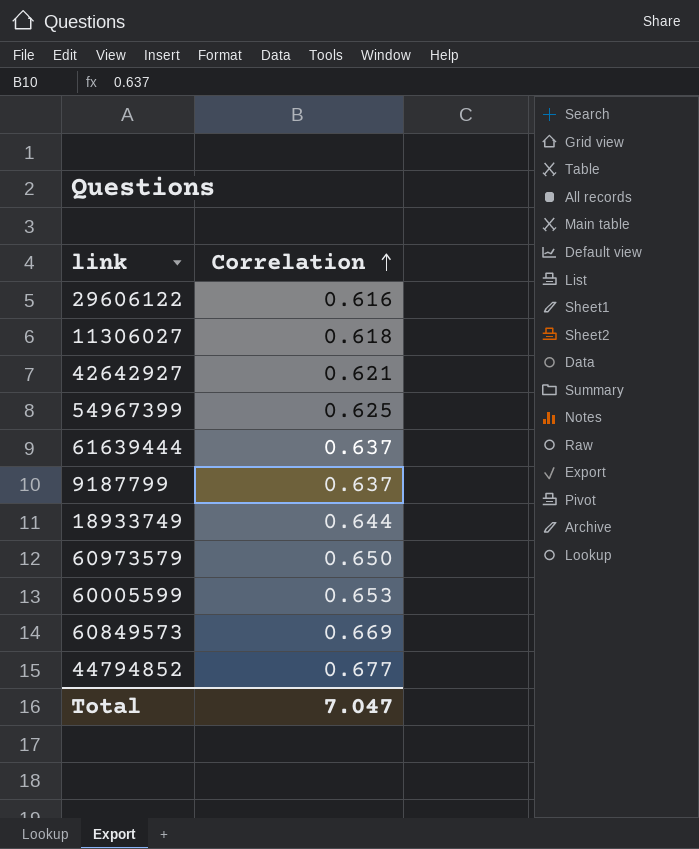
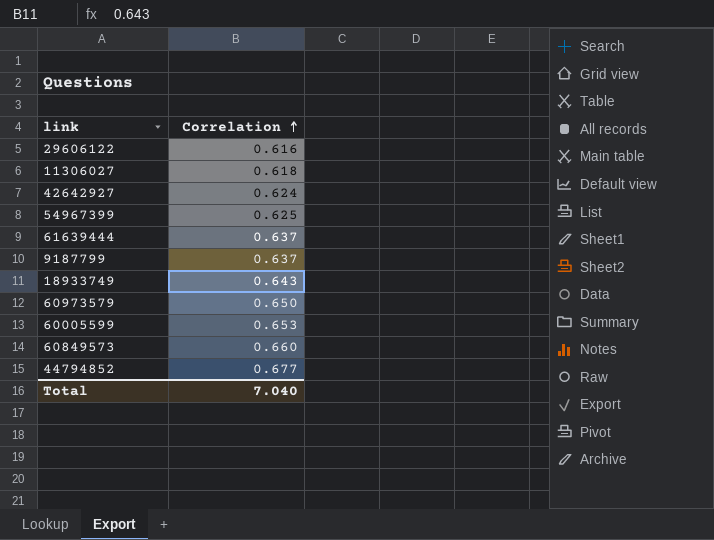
42642927 | Correlation: 0.621 -> 0.624
18933749 | Correlation: 0.644 -> 0.643
60849573 | Correlation: 0.669 -> 0.660
Total | Correlation: 7.047 -> 7.040

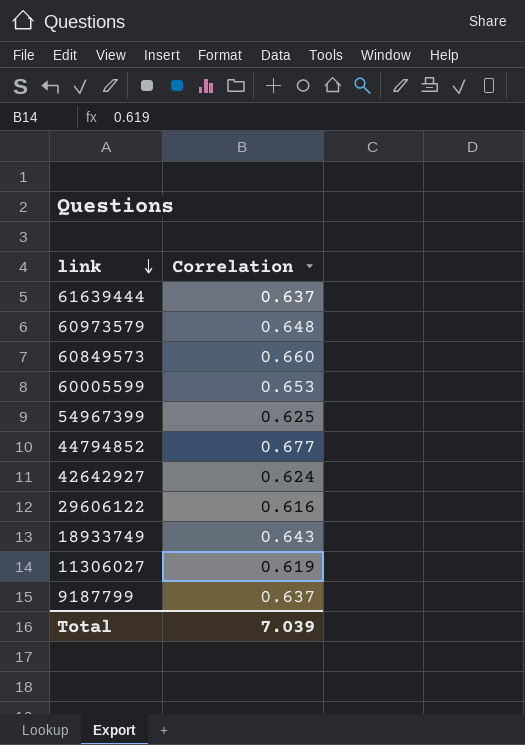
row order: Correlation ascending -> link descending
60973579 | Correlation: 0.650 -> 0.648
11306027 | Correlation: 0.618 -> 0.619
Total | Correlation: 7.040 -> 7.039

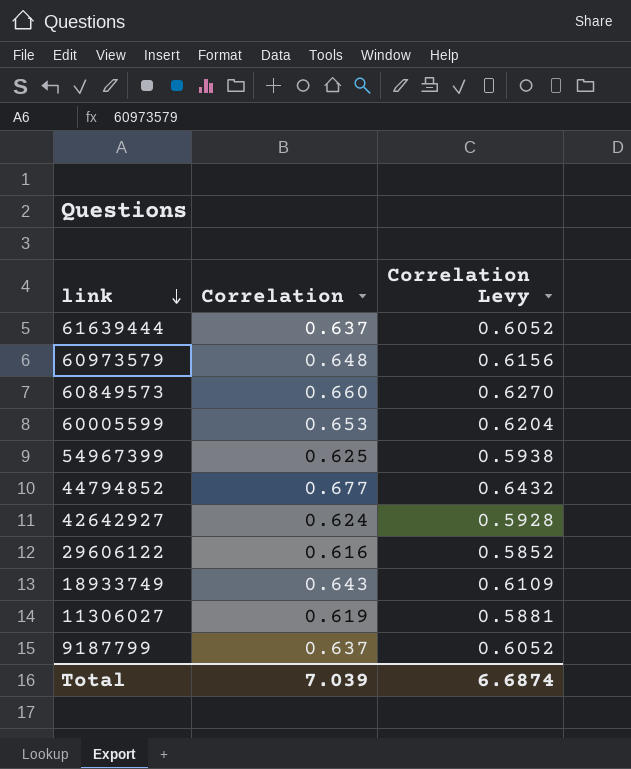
column Correlation Levy | formula: none -> [Correlation] * 0.95

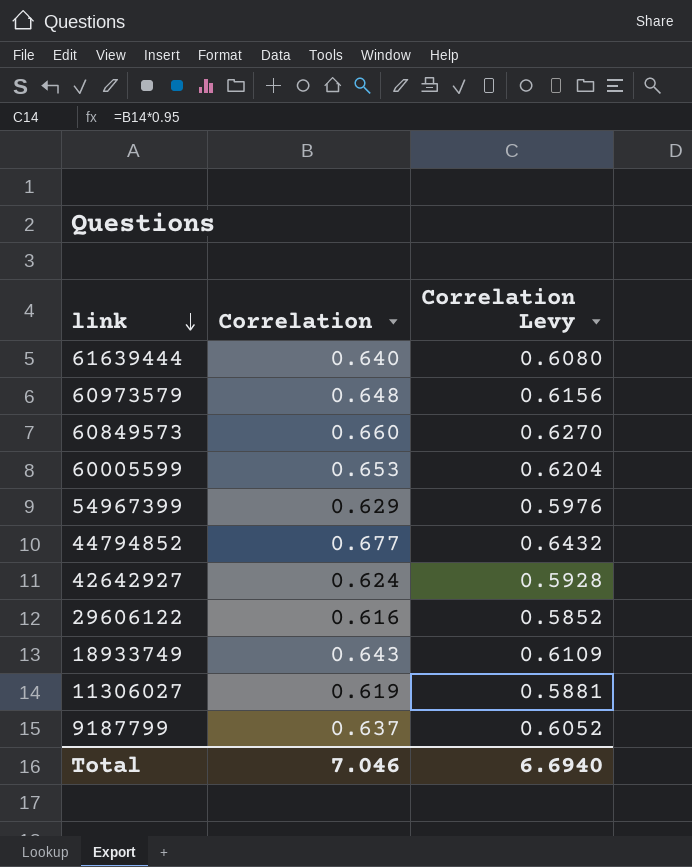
61639444 | Correlation: 0.637 -> 0.640
61639444 | Correlation Levy: 0.6052 -> 0.6080
54967399 | Correlation: 0.625 -> 0.629
54967399 | Correlation Levy: 0.5938 -> 0.5976
Total | Correlation: 7.039 -> 7.046
Total | Correlation Levy: 6.6874 -> 6.6940

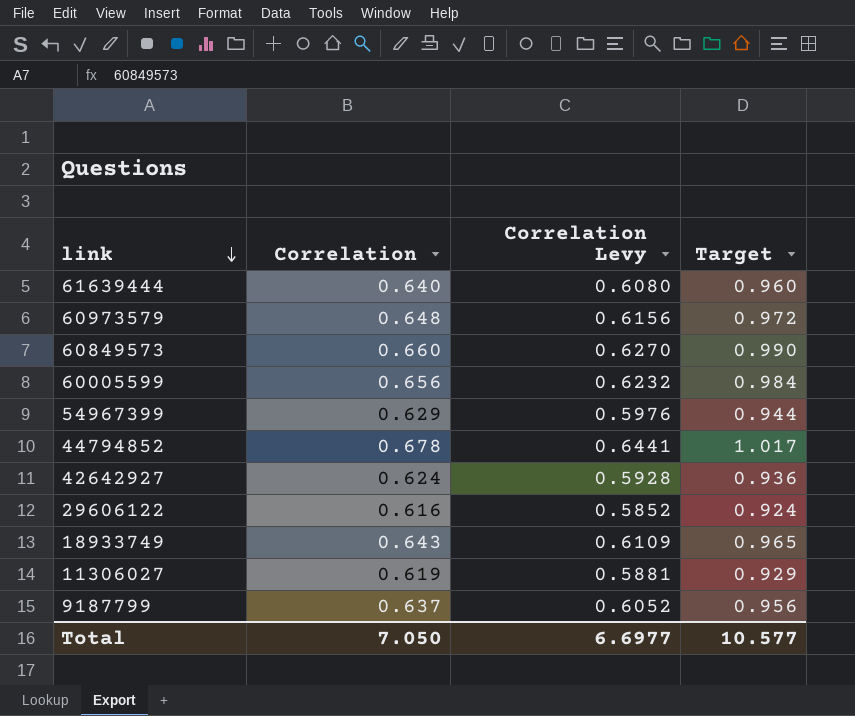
column Target | formula: none -> [Correlation] * 1.5
60005599 | Correlation: 0.653 -> 0.656
60005599 | Correlation Levy: 0.6204 -> 0.6232
44794852 | Correlation: 0.677 -> 0.678
44794852 | Correlation Levy: 0.6432 -> 0.6441
Total | Correlation: 7.046 -> 7.050
Total | Correlation Levy: 6.6940 -> 6.6977

